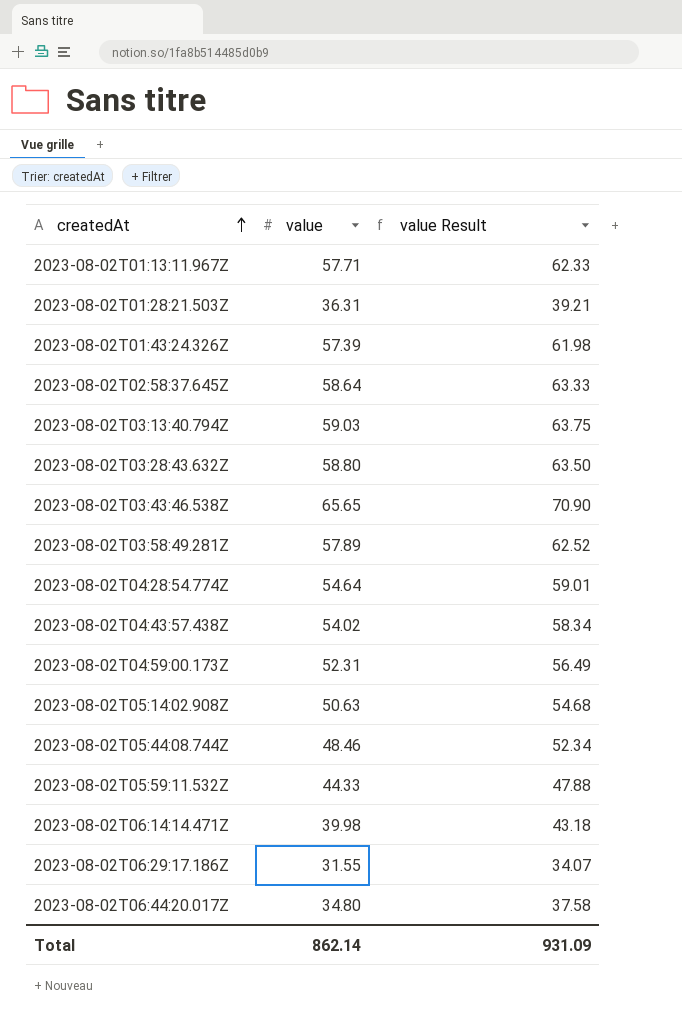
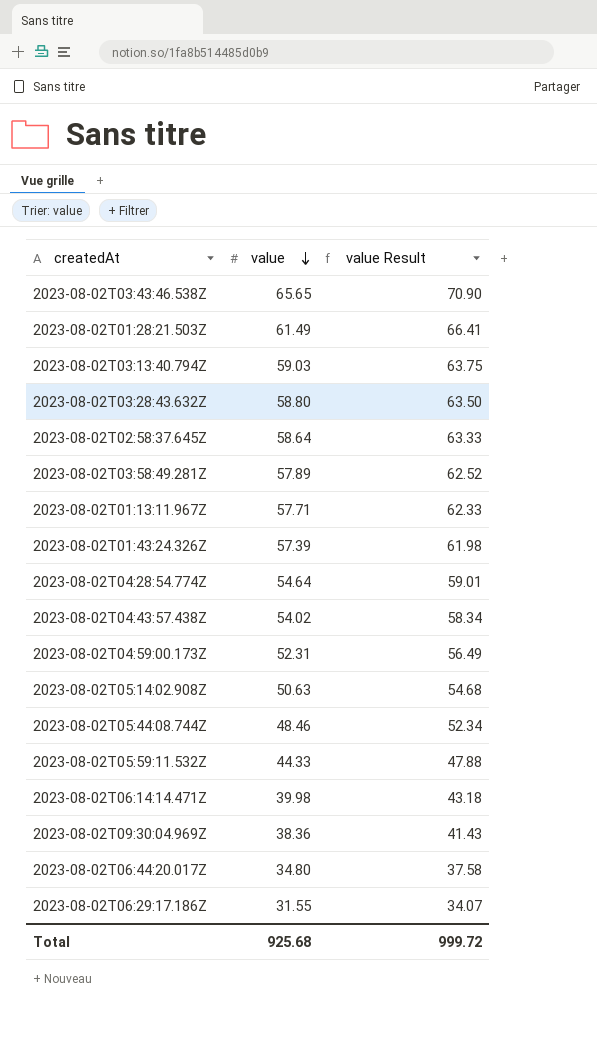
row order: createdAt ascending -> value descending
2023-08-02T01:28:21.503Z | value: 36.31 -> 61.49
2023-08-02T01:28:21.503Z | value Result: 39.21 -> 66.41
row 2023-08-02T09:30:04.969Z: none -> 38.36 | 41.43
Total | value: 862.14 -> 925.68
Total | value Result: 931.09 -> 999.72

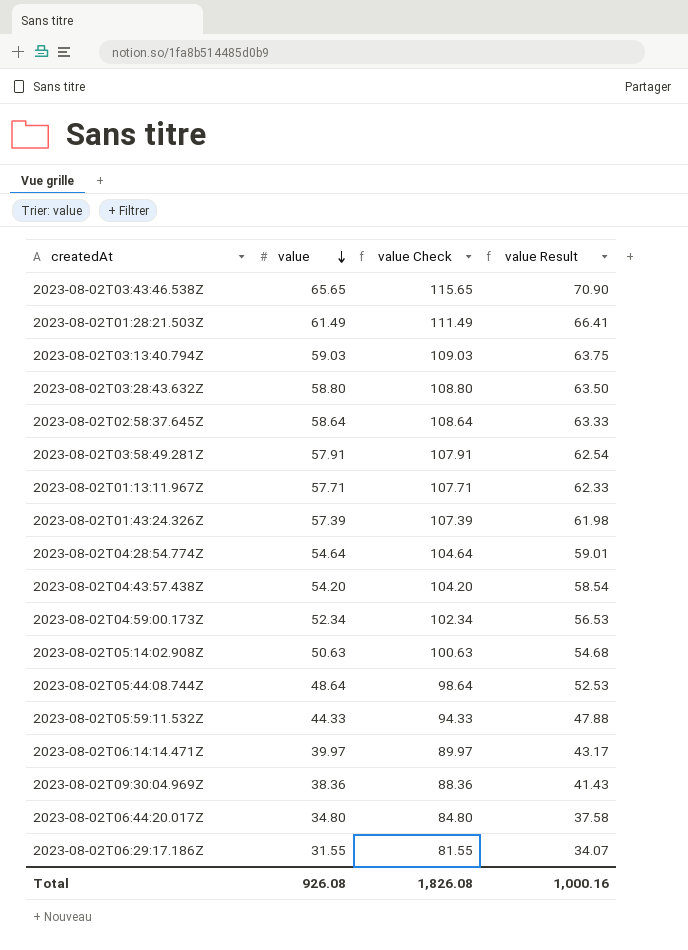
column value Check | formula: none -> [value] + 50
2023-08-02T03:58:49.281Z | value: 57.89 -> 57.91
2023-08-02T03:58:49.281Z | value Result: 62.52 -> 62.54
2023-08-02T04:43:57.438Z | value: 54.02 -> 54.20
2023-08-02T04:43:57.438Z | value Result: 58.34 -> 58.54
2023-08-02T04:59:00.173Z | value: 52.31 -> 52.34
2023-08-02T04:59:00.173Z | value Result: 56.49 -> 56.53
2023-08-02T05:44:08.744Z | value: 48.46 -> 48.64
2023-08-02T05:44:08.744Z | value Result: 52.34 -> 52.53
2023-08-02T06:14:14.471Z | value: 39.98 -> 39.97
2023-08-02T06:14:14.471Z | value Result: 43.18 -> 43.17
Total | value: 925.68 -> 926.08
Total | value Result: 999.72 -> 1,000.16

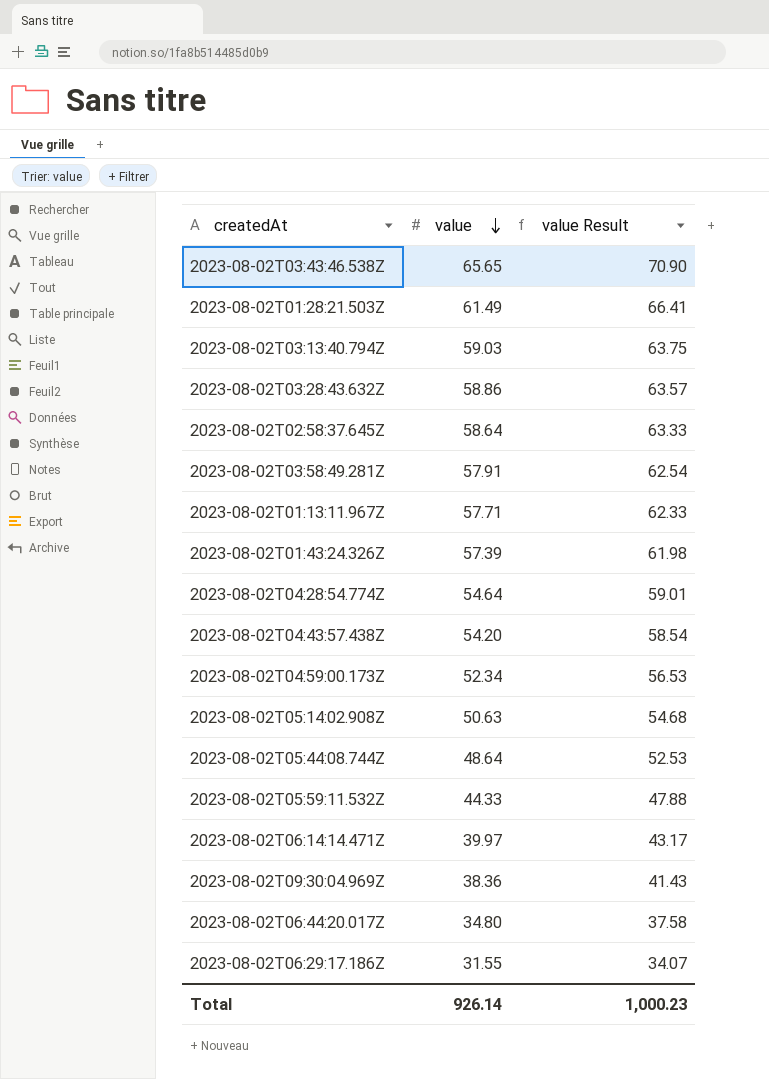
column value Check | formula: [value] + 50 -> none
2023-08-02T03:28:43.632Z | value: 58.80 -> 58.86
2023-08-02T03:28:43.632Z | value Result: 63.50 -> 63.57
Total | value: 926.08 -> 926.14
Total | value Result: 1,000.16 -> 1,000.23

